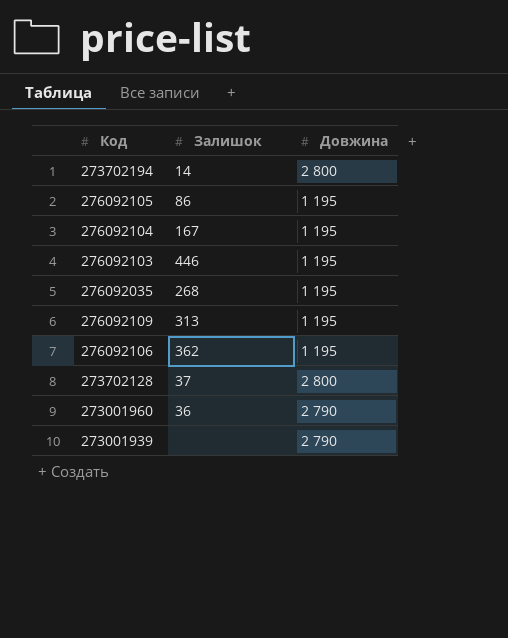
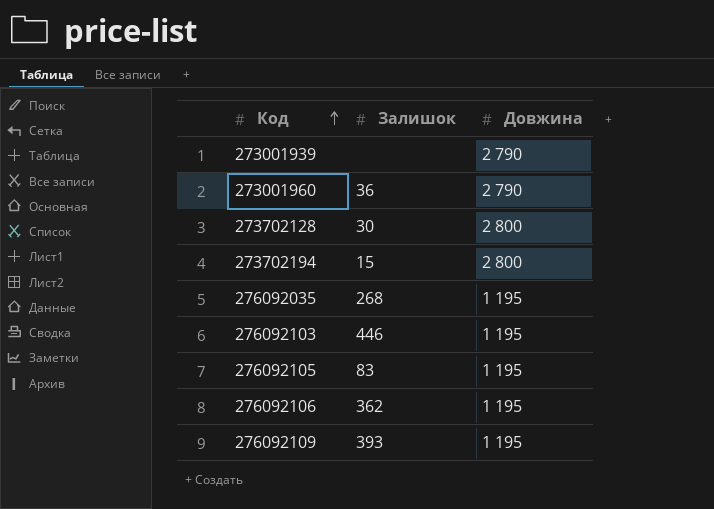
row order: none -> Код ascending
row 276092104: 167 | 1 195 -> none
273702128 | Залишок: 37 -> 30
273702194 | Залишок: 14 -> 15
276092105 | Залишок: 86 -> 83
276092109 | Залишок: 313 -> 393

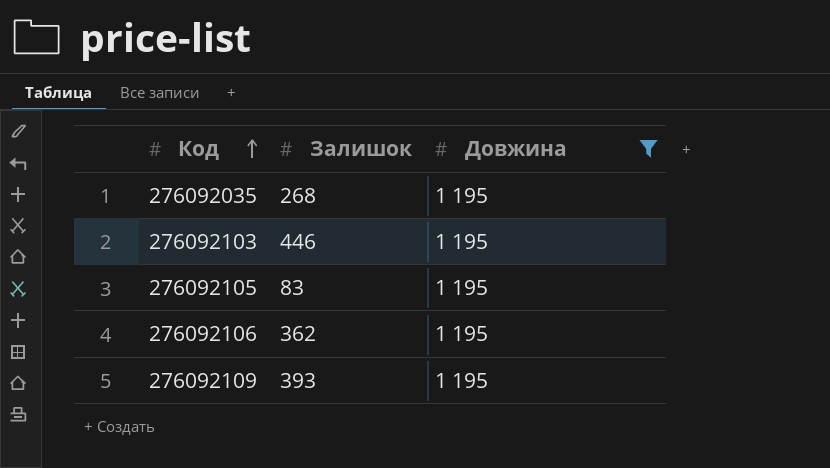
filter: none -> Довжина = 1 195

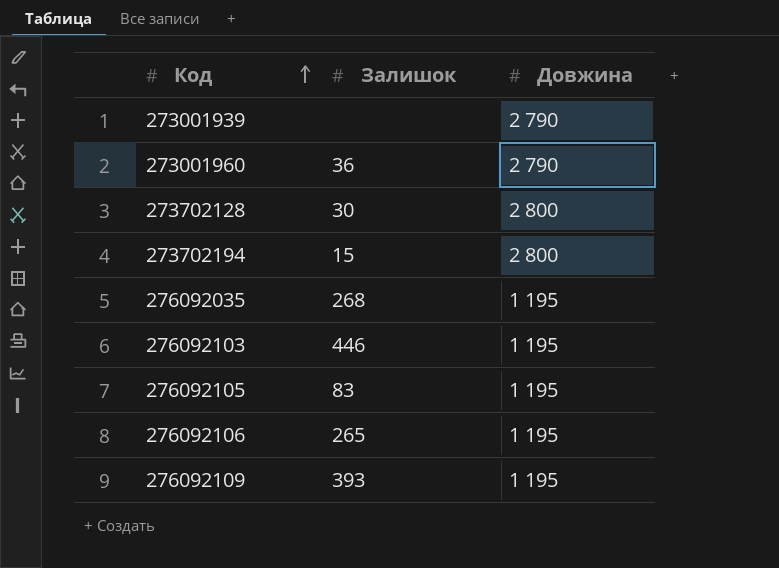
filter: Довжина = 1 195 -> none
276092106 | Залишок: 362 -> 265

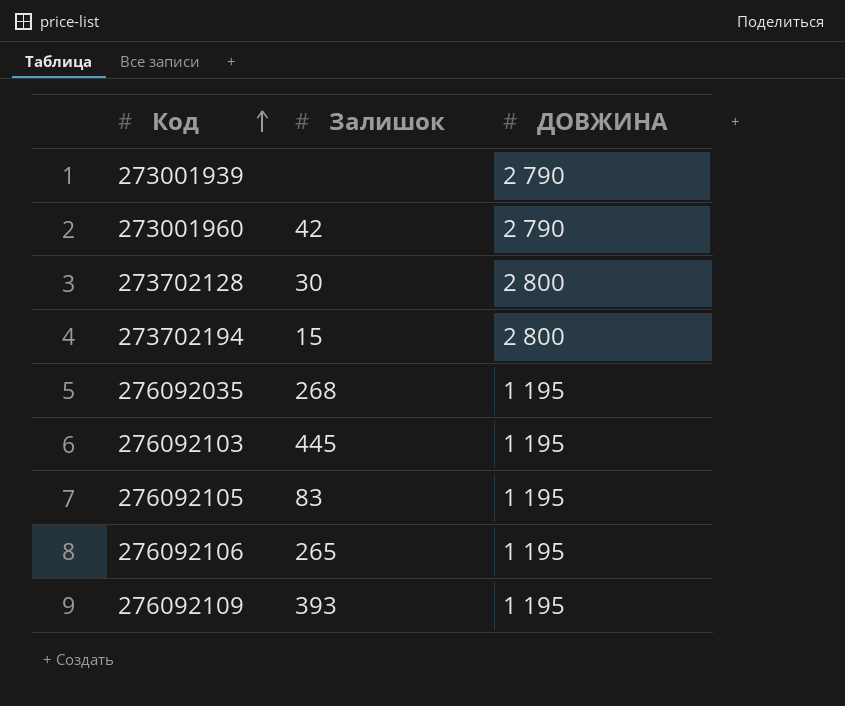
column name: Довжина -> ДОВЖИНА
273001960 | Залишок: 36 -> 42
276092103 | Залишок: 446 -> 445

